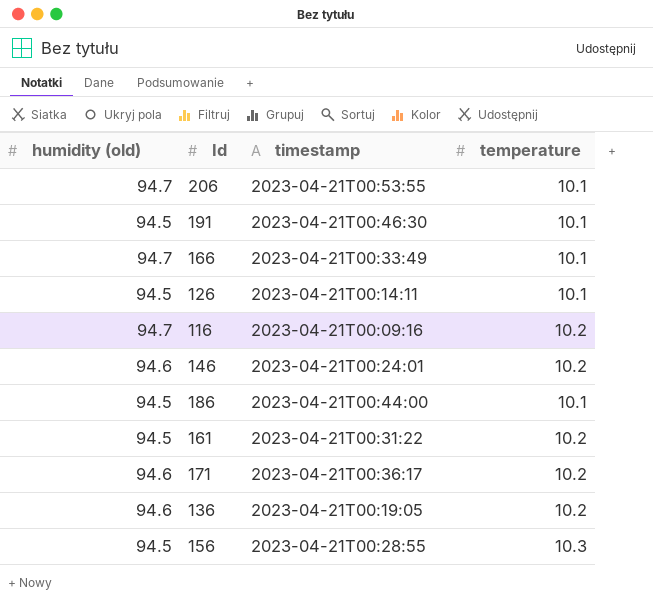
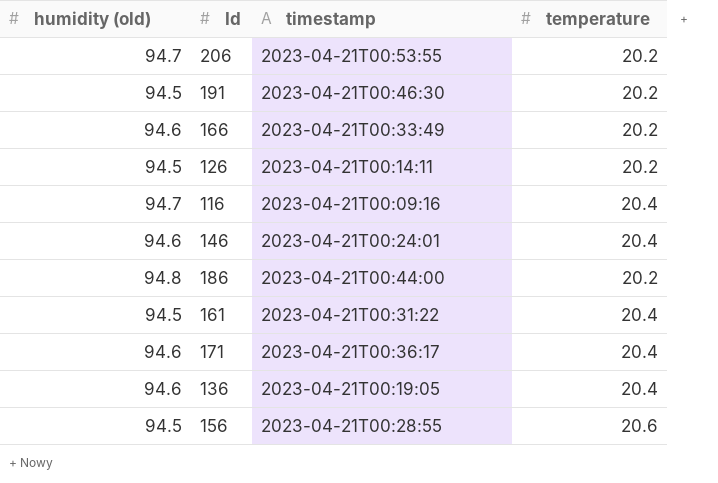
206 | temperature: 10.1 -> 20.2
191 | temperature: 10.1 -> 20.2
166 | humidity (old): 94.7 -> 94.6
166 | temperature: 10.1 -> 20.2
126 | temperature: 10.1 -> 20.2
116 | temperature: 10.2 -> 20.4
146 | temperature: 10.2 -> 20.4
186 | humidity (old): 94.5 -> 94.8
186 | temperature: 10.1 -> 20.2
161 | temperature: 10.2 -> 20.4
171 | temperature: 10.2 -> 20.4
136 | temperature: 10.2 -> 20.4
156 | temperature: 10.3 -> 20.6

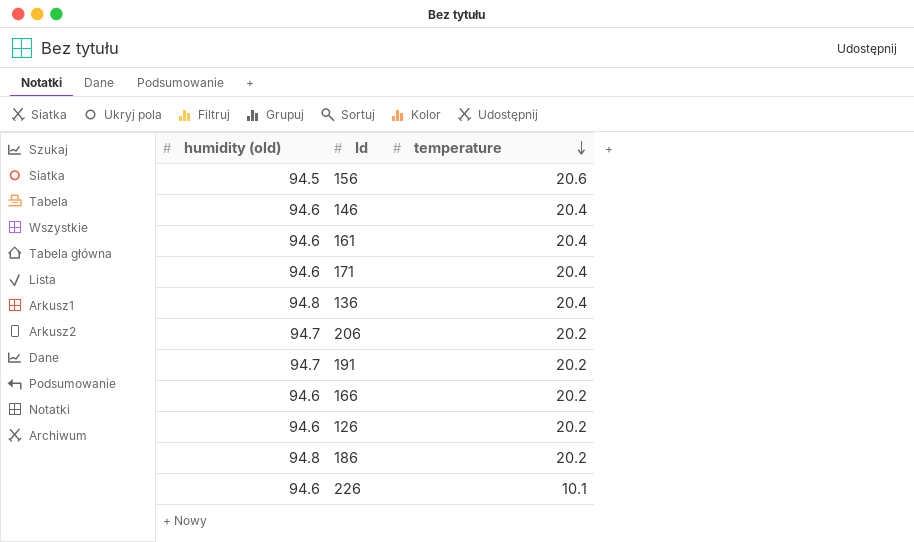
row order: none -> temperature descending
column timestamp | position: 3 -> none
row 116: 94.7 | 2023-04-21T00:09:16 | 20.4 -> none
161 | humidity (old): 94.5 -> 94.6
136 | humidity (old): 94.6 -> 94.8
191 | humidity (old): 94.5 -> 94.7
126 | humidity (old): 94.5 -> 94.6
row 226: none -> 94.6 | 10.1

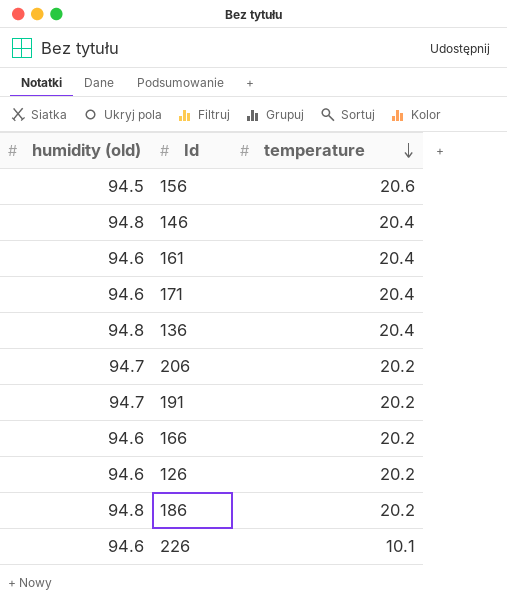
146 | humidity (old): 94.6 -> 94.8

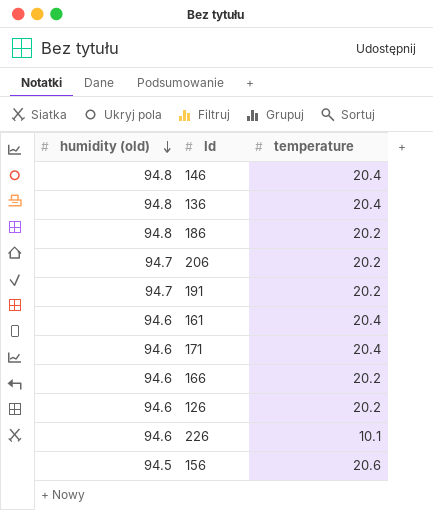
row order: temperature descending -> humidity (old) descending

